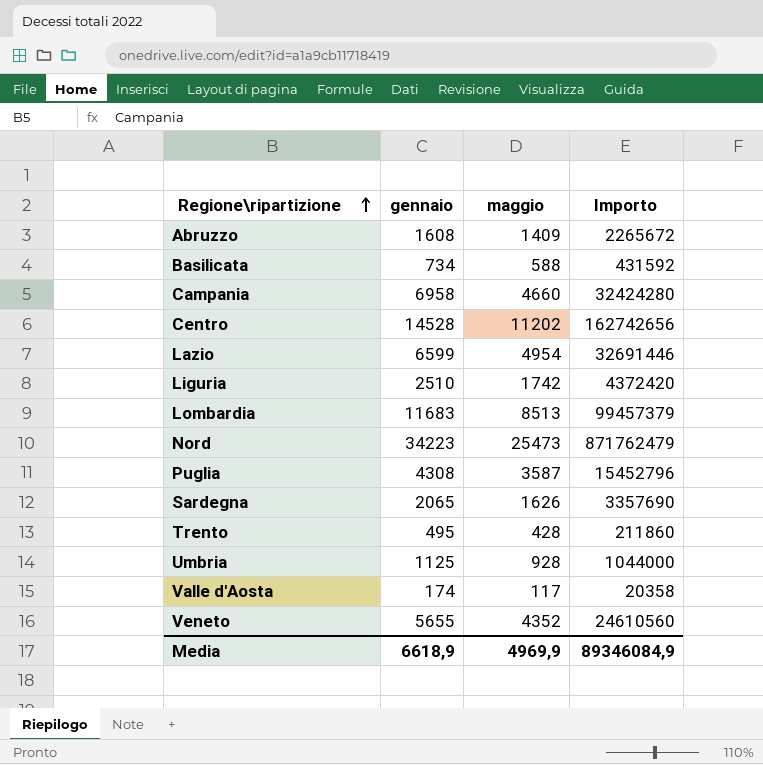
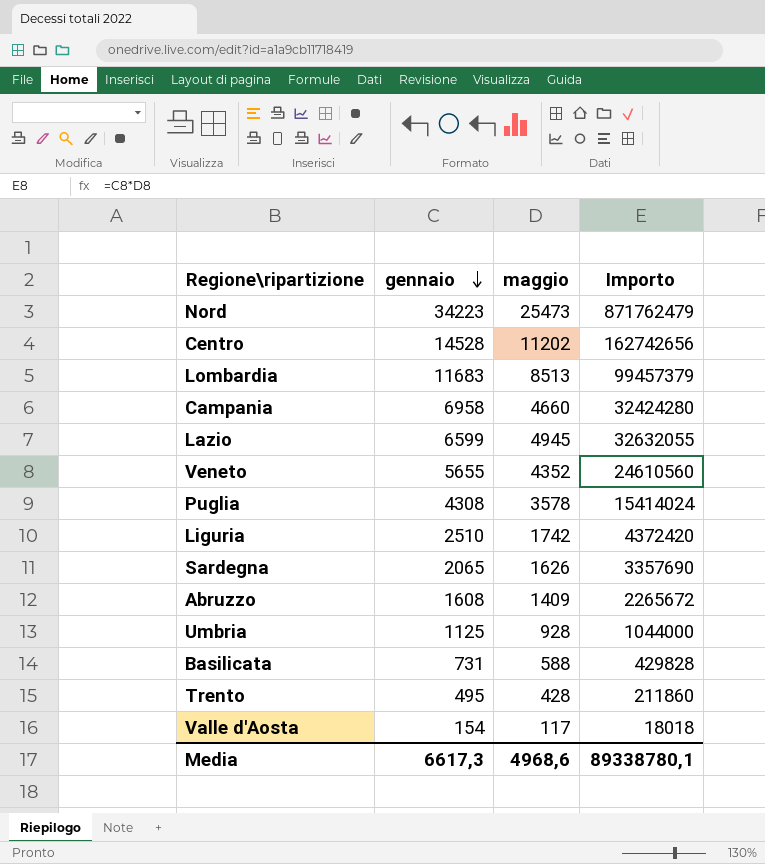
row order: Regione\ripartizione ascending -> gennaio descending
Lazio | maggio: 4954 -> 4945
Lazio | Importo: 32691446 -> 32632055
Puglia | maggio: 3587 -> 3578
Puglia | Importo: 15452796 -> 15414024
Basilicata | gennaio: 734 -> 731
Basilicata | Importo: 431592 -> 429828
Valle d'Aosta | gennaio: 174 -> 154
Valle d'Aosta | Importo: 20358 -> 18018
Media | gennaio: 6618,9 -> 6617,3
Media | maggio: 4969,9 -> 4968,6
Media | Importo: 89346084,9 -> 89338780,1

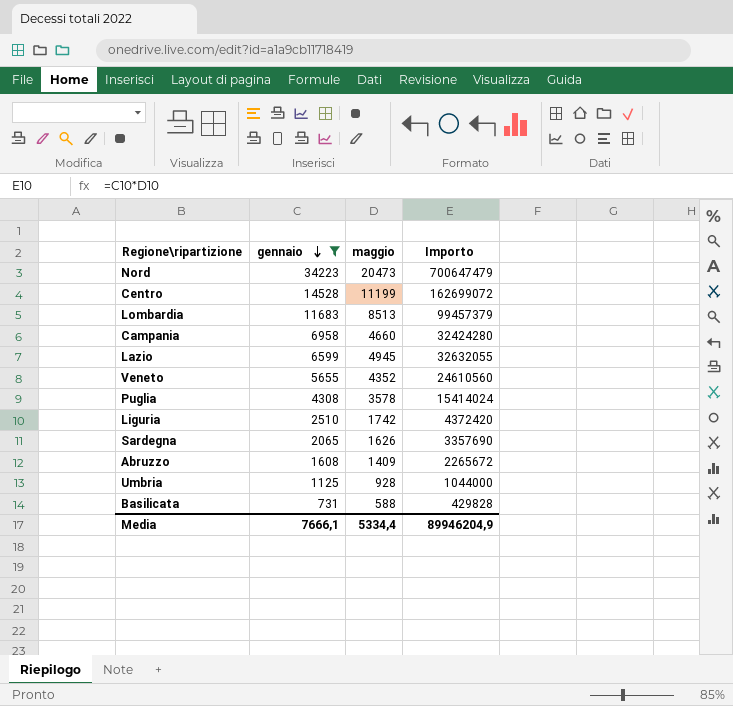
filter: none -> gennaio >= 731
Nord | maggio: 25473 -> 20473
Nord | Importo: 871762479 -> 700647479
Centro | maggio: 11202 -> 11199
Centro | Importo: 162742656 -> 162699072
Media | gennaio: 6617,3 -> 7666,1
Media | maggio: 4968,6 -> 5334,4
Media | Importo: 89338780,1 -> 89946204,9

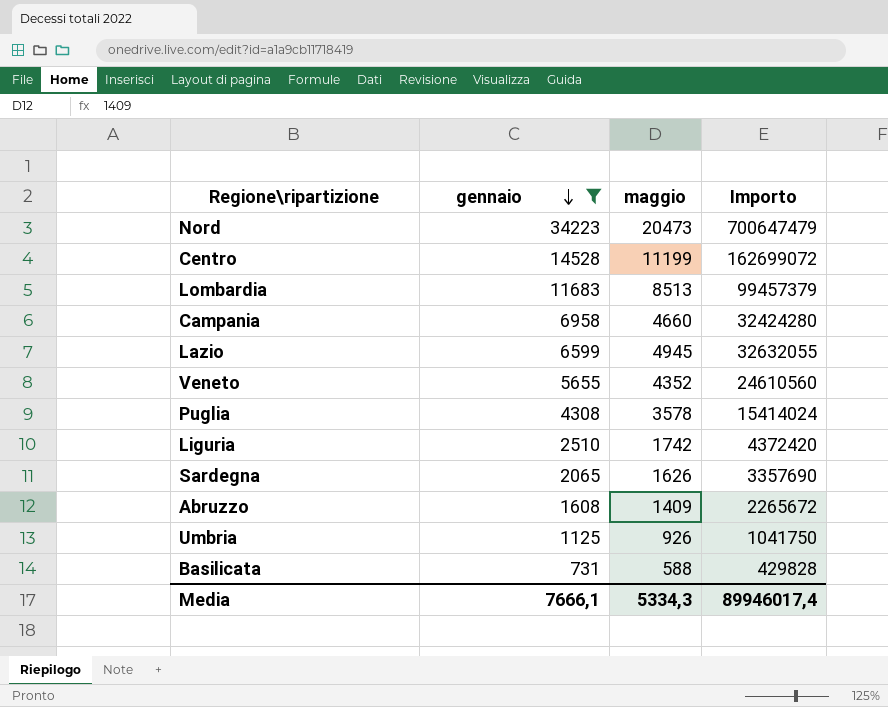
Umbria | maggio: 928 -> 926
Umbria | Importo: 1044000 -> 1041750
Media | maggio: 5334,4 -> 5334,3
Media | Importo: 89946204,9 -> 89946017,4

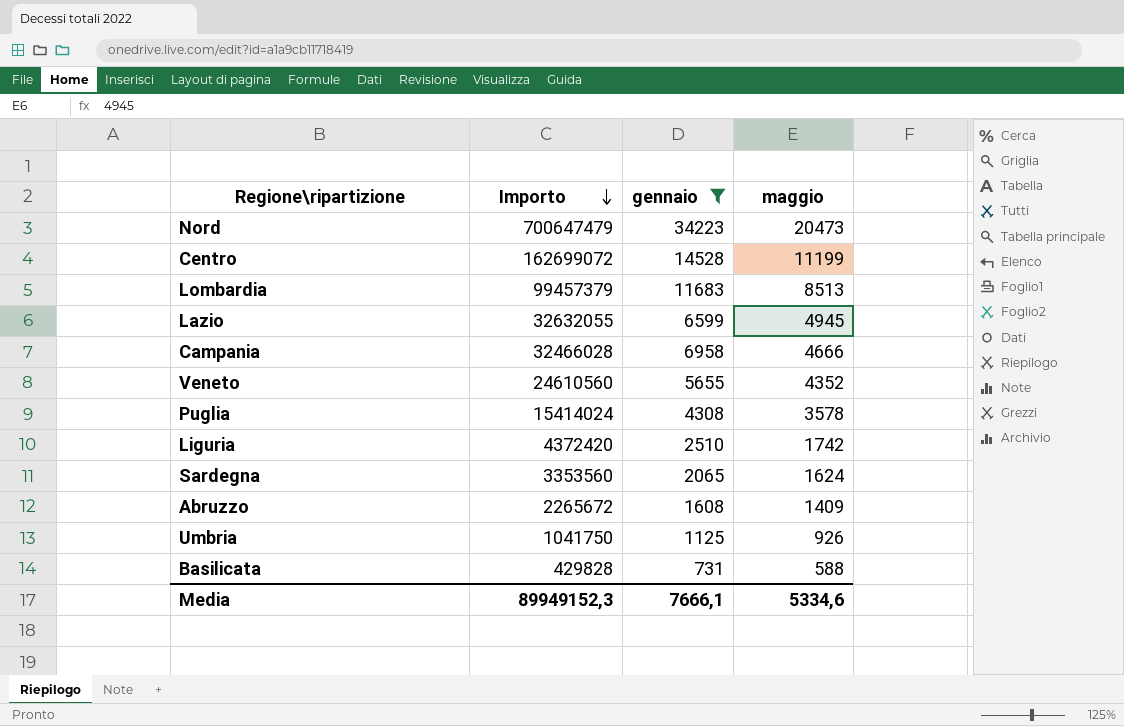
row order: gennaio descending -> Importo descending
column Importo | position: 4 -> 2
Campania | Importo: 32424280 -> 32466028
Campania | maggio: 4660 -> 4666
Sardegna | Importo: 3357690 -> 3353560
Sardegna | maggio: 1626 -> 1624
Media | Importo: 89946017,4 -> 89949152,3
Media | maggio: 5334,3 -> 5334,6

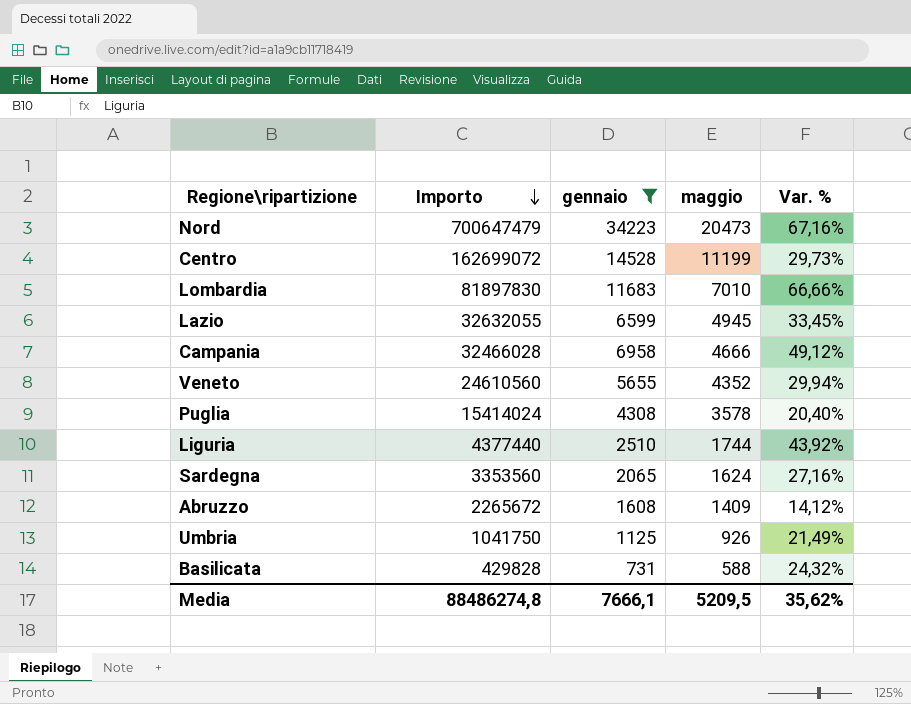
column Var. % | formula: none -> ([gennaio] - [maggio]) / [maggio]
Lombardia | Importo: 99457379 -> 81897830
Lombardia | maggio: 8513 -> 7010
Liguria | Importo: 4372420 -> 4377440
Liguria | maggio: 1742 -> 1744
Media | Importo: 89949152,3 -> 88486274,8
Media | maggio: 5334,6 -> 5209,5

